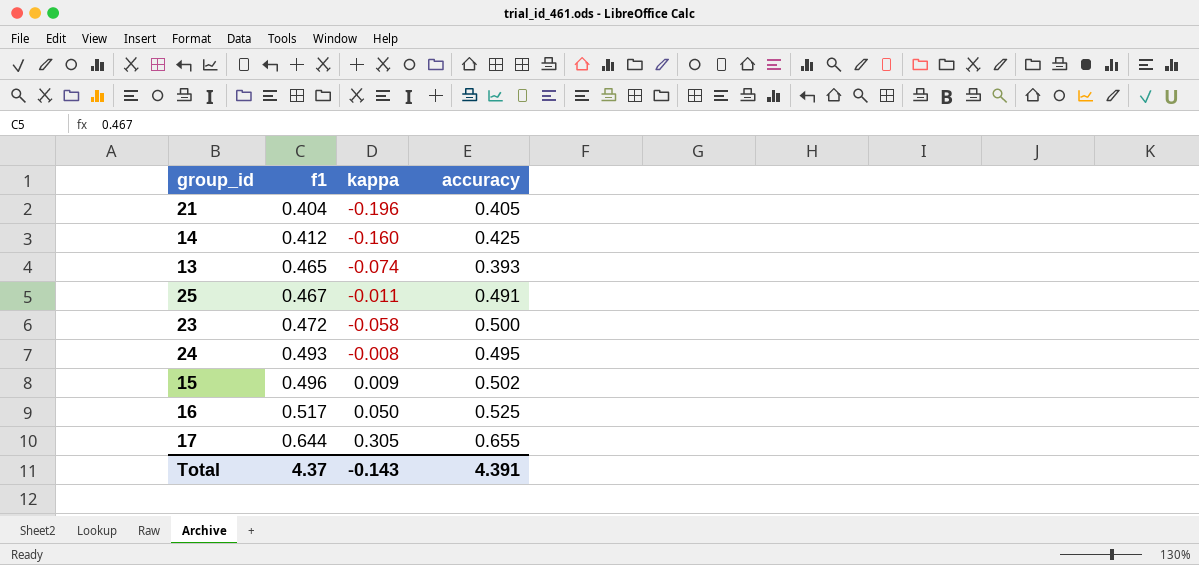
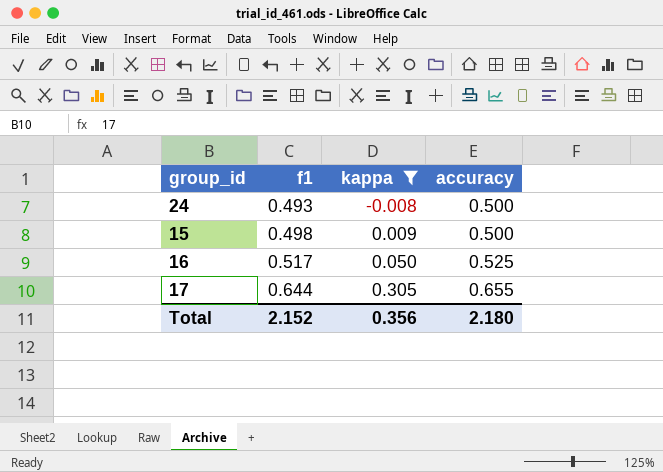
filter: none -> kappa >= -0.008
24 | accuracy: 0.495 -> 0.500
15 | f1: 0.496 -> 0.498
15 | accuracy: 0.502 -> 0.500
Total | f1: 4.37 -> 2.152
Total | kappa: -0.143 -> 0.356
Total | accuracy: 4.391 -> 2.180

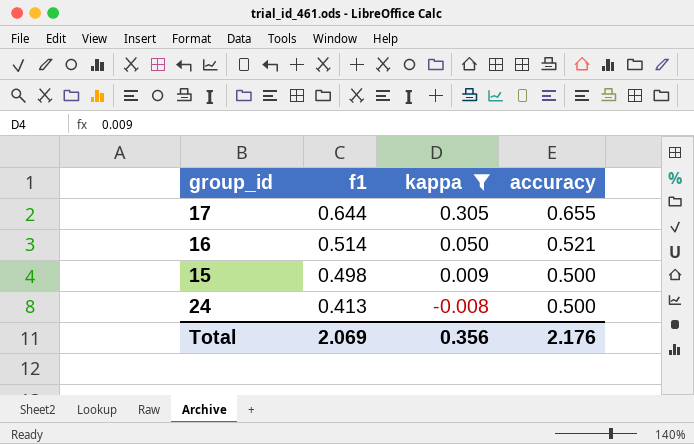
row order: f1 ascending -> f1 descending
16 | f1: 0.517 -> 0.514
16 | accuracy: 0.525 -> 0.521
24 | f1: 0.493 -> 0.413
Total | f1: 2.152 -> 2.069
Total | accuracy: 2.180 -> 2.176

